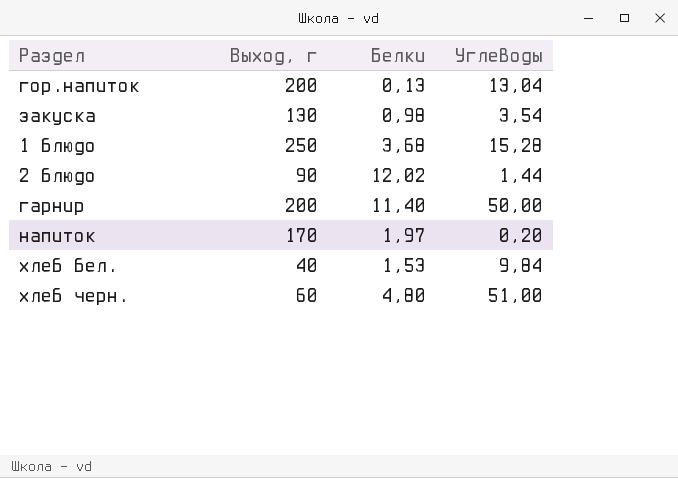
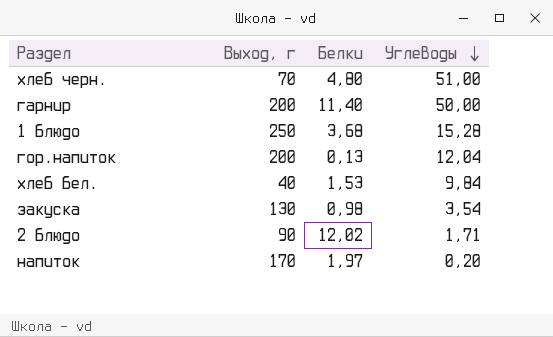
row order: none -> Углеводы descending
хлеб черн. | Выход, г: 60 -> 70
гор.напиток | Углеводы: 13,04 -> 12,04
2 блюдо | Углеводы: 1,44 -> 1,71

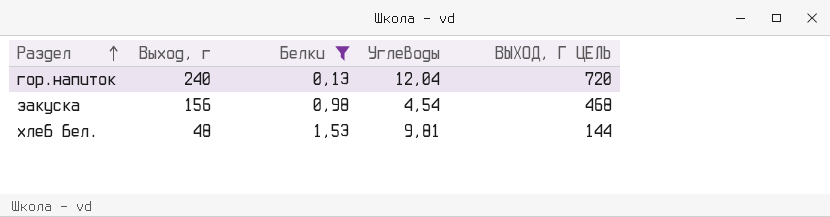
filter: none -> Белки <= 1,53
row order: Углеводы descending -> Раздел ascending
column ВЫХОД, Г ЦЕЛЬ | formula: none -> [Выход, г] * 3
гор.напиток | Выход, г: 200 -> 240
закуска | Выход, г: 130 -> 156
закуска | Углеводы: 3,54 -> 4,54
хлеб бел. | Выход, г: 40 -> 48
хлеб бел. | Углеводы: 9,84 -> 9,81

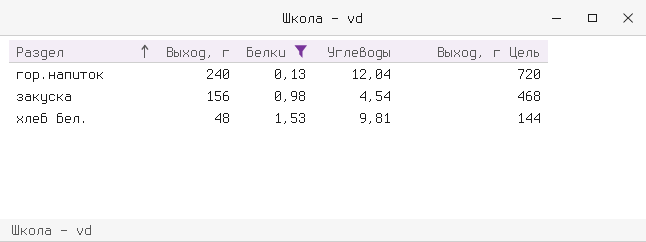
column name: ВЫХОД, Г ЦЕЛЬ -> Выход, г Цель

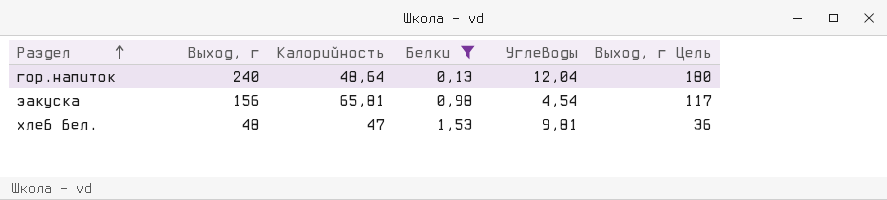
column Калорийность | position: none -> 3
column Выход, г Цель | formula: [Выход, г] * 3 -> [Выход, г] * 0,75

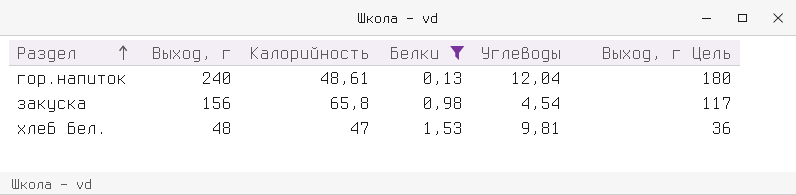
гор.напиток | Калорийность: 48,64 -> 48,61
закуска | Калорийность: 65,81 -> 65,8

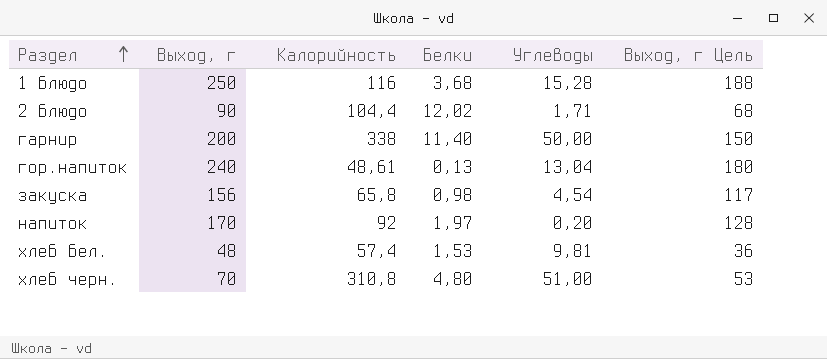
filter: Белки <= 1,53 -> none
гор.напиток | Углеводы: 12,04 -> 13,04
хлеб бел. | Калорийность: 47 -> 57,4

